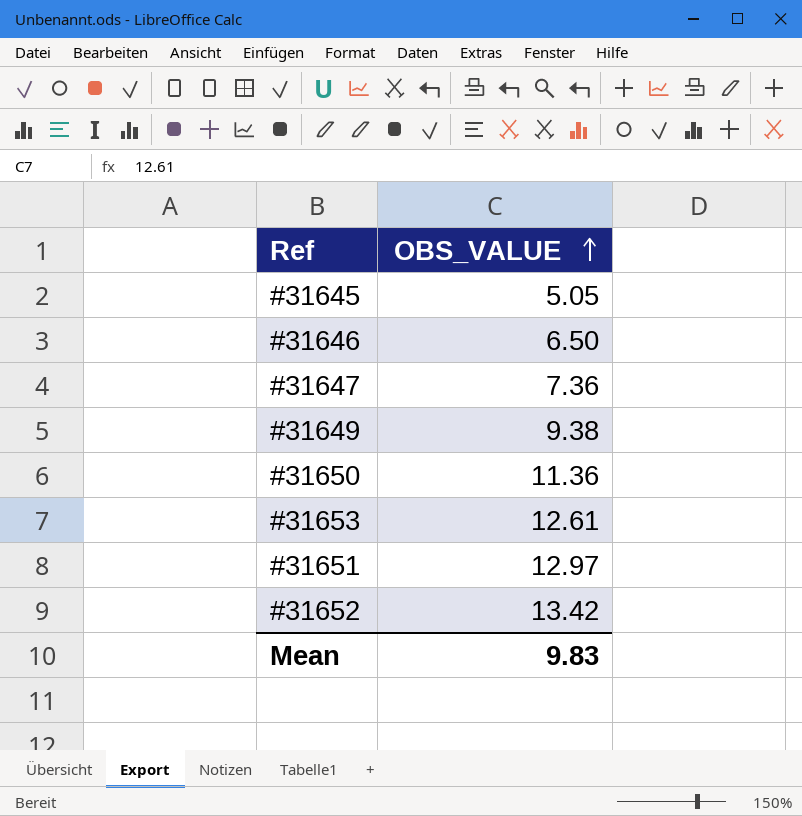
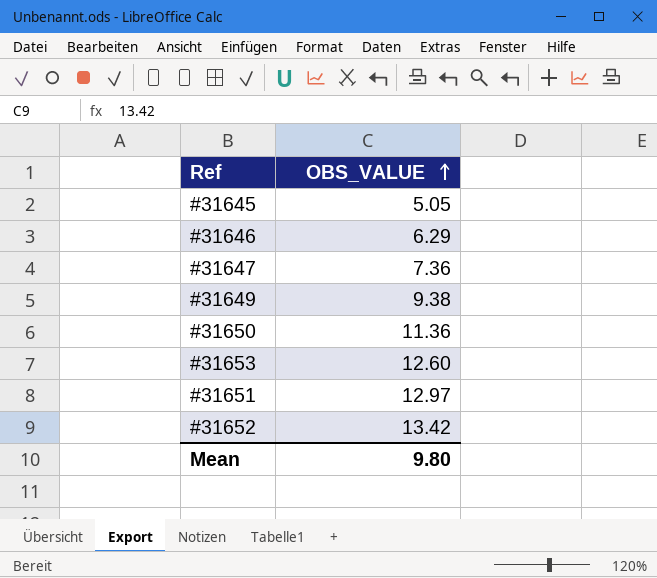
#31646 | OBS_VALUE: 6.50 -> 6.29
#31653 | OBS_VALUE: 12.61 -> 12.60
Mean | OBS_VALUE: 9.83 -> 9.80

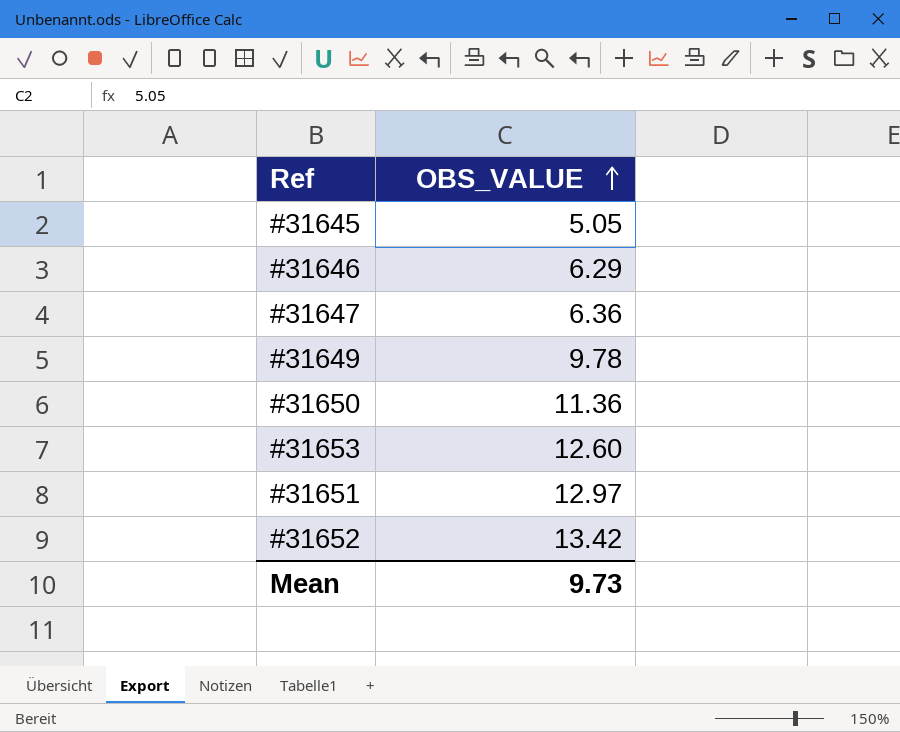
#31647 | OBS_VALUE: 7.36 -> 6.36
#31649 | OBS_VALUE: 9.38 -> 9.78
Mean | OBS_VALUE: 9.80 -> 9.73

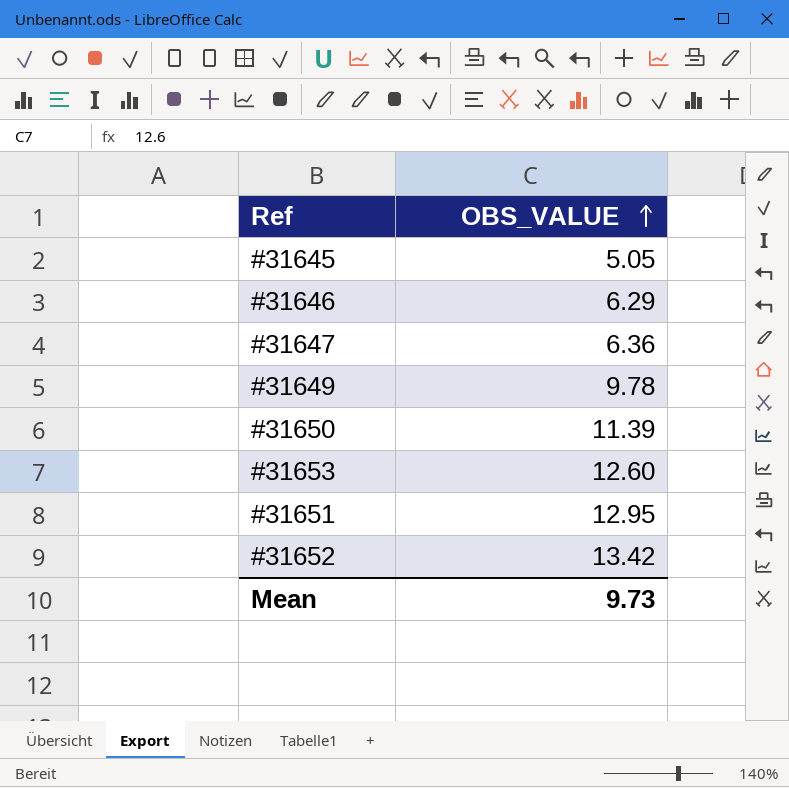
#31650 | OBS_VALUE: 11.36 -> 11.39
#31651 | OBS_VALUE: 12.97 -> 12.95

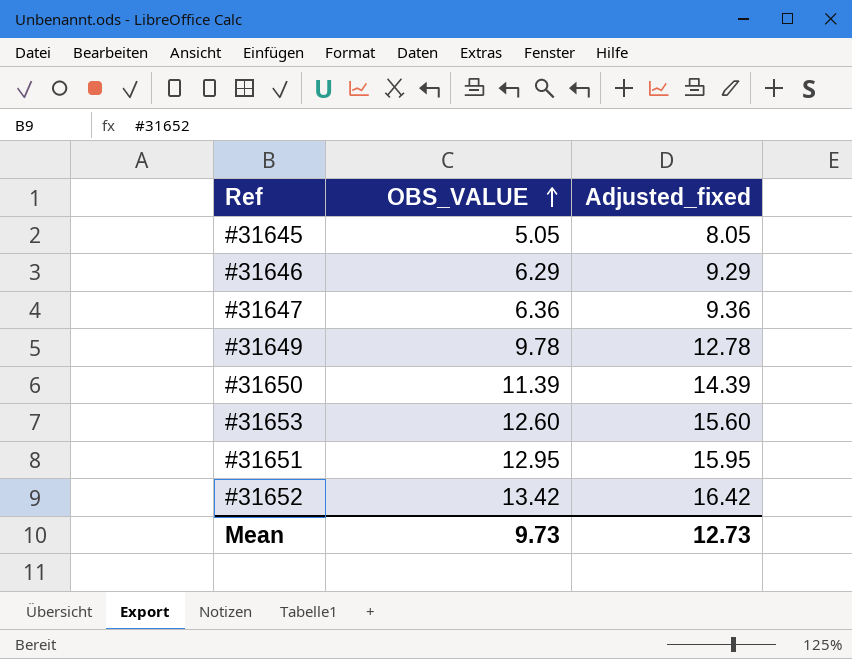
column Adjusted_fixed | formula: none -> [OBS_VALUE] + 3

